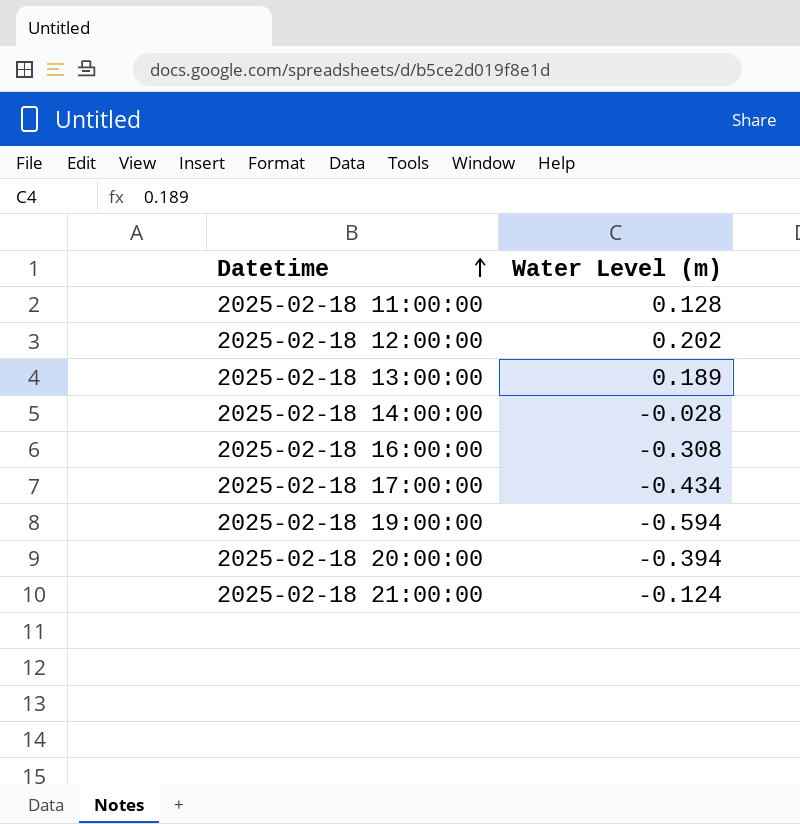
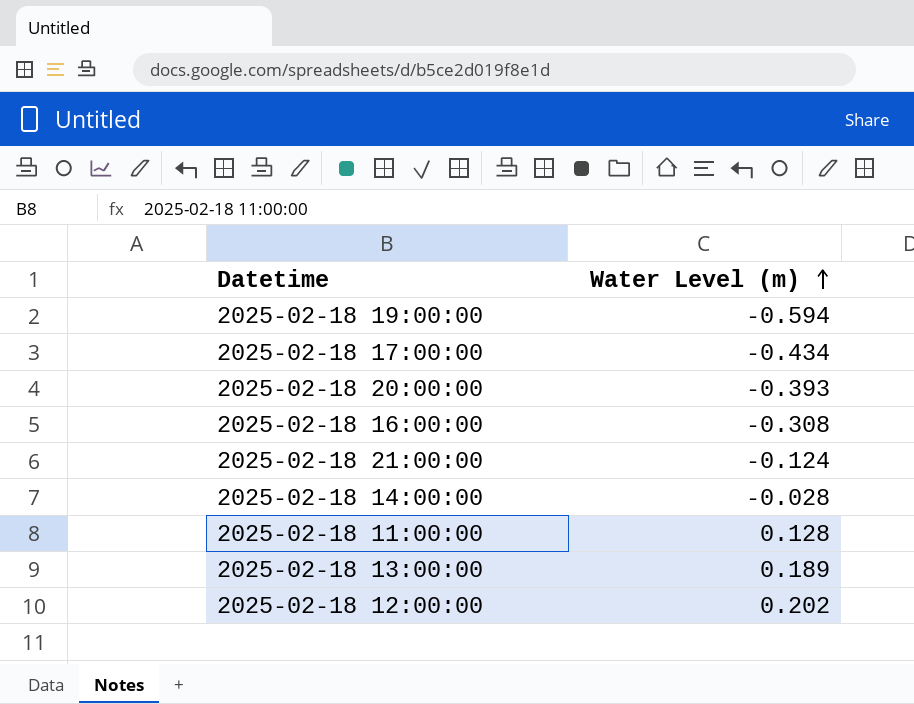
row order: Datetime ascending -> Water Level (m) ascending
2025-02-18 20:00:00 | Water Level (m): -0.394 -> -0.393

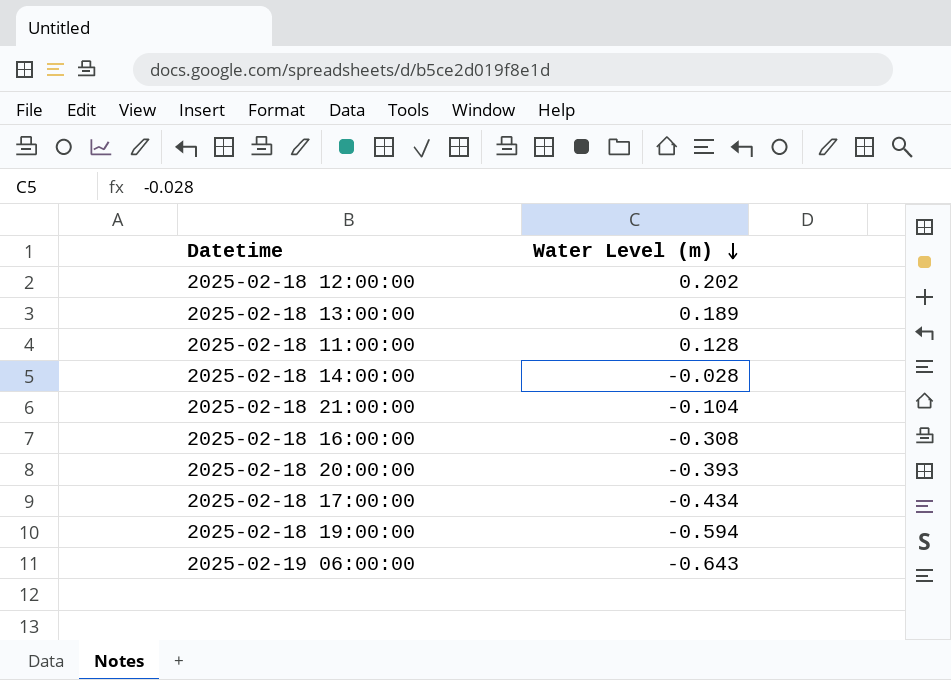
row order: Water Level (m) ascending -> Water Level (m) descending
2025-02-18 21:00:00 | Water Level (m): -0.124 -> -0.104
row 2025-02-19 06:00:00: none -> -0.643

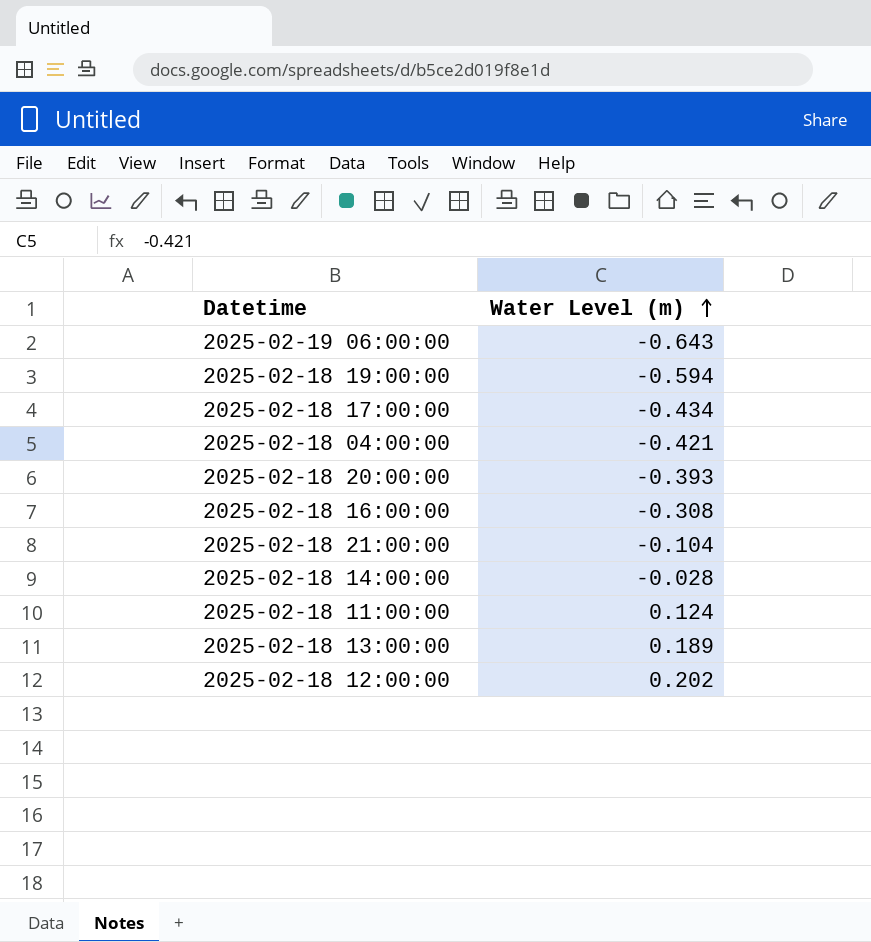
row order: Water Level (m) descending -> Water Level (m) ascending
row 2025-02-18 04:00:00: none -> -0.421
2025-02-18 11:00:00 | Water Level (m): 0.128 -> 0.124

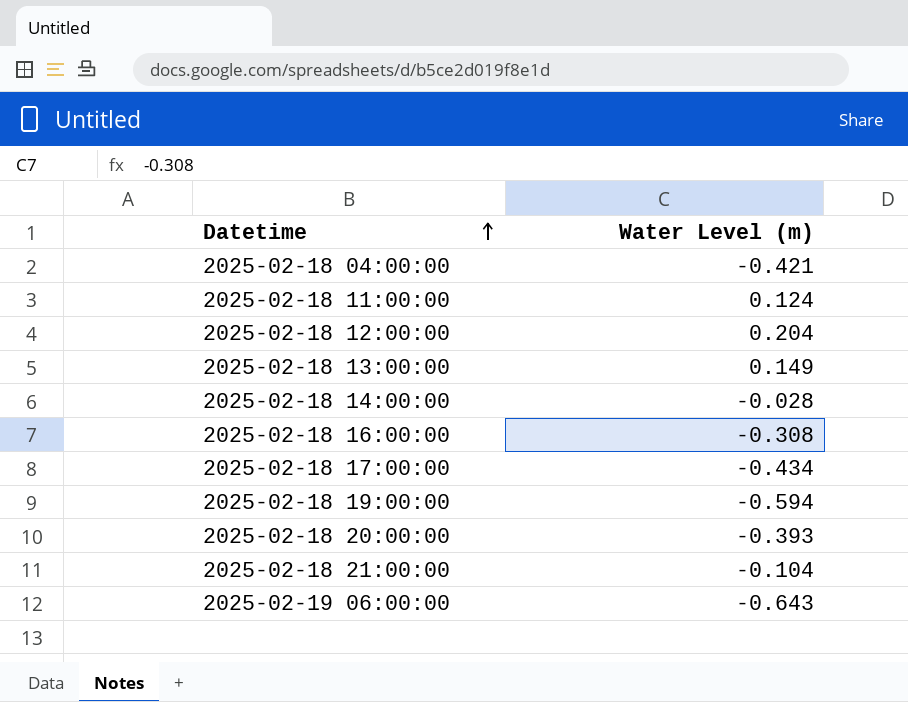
row order: Water Level (m) ascending -> Datetime ascending
2025-02-18 12:00:00 | Water Level (m): 0.202 -> 0.204
2025-02-18 13:00:00 | Water Level (m): 0.189 -> 0.149

